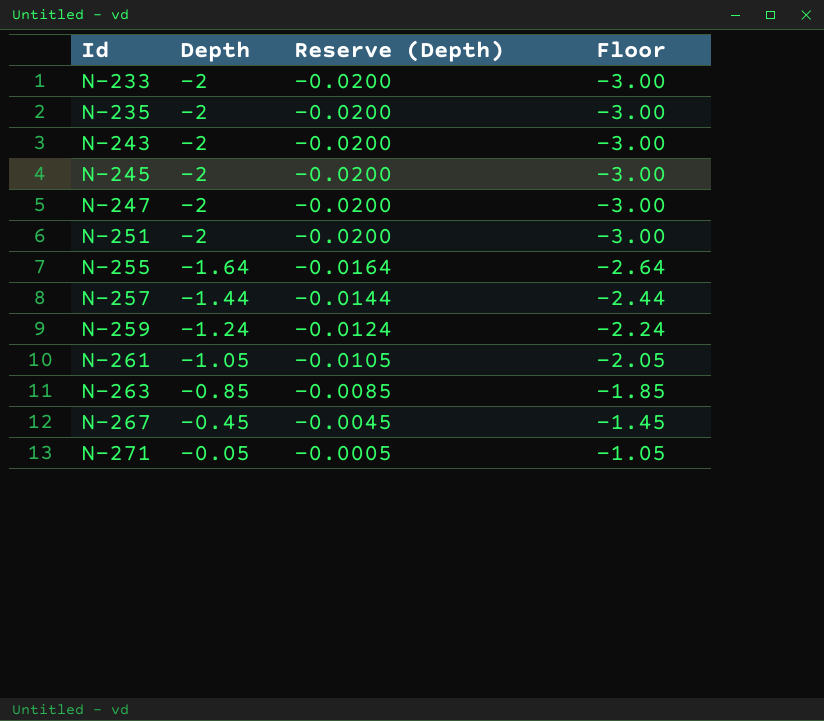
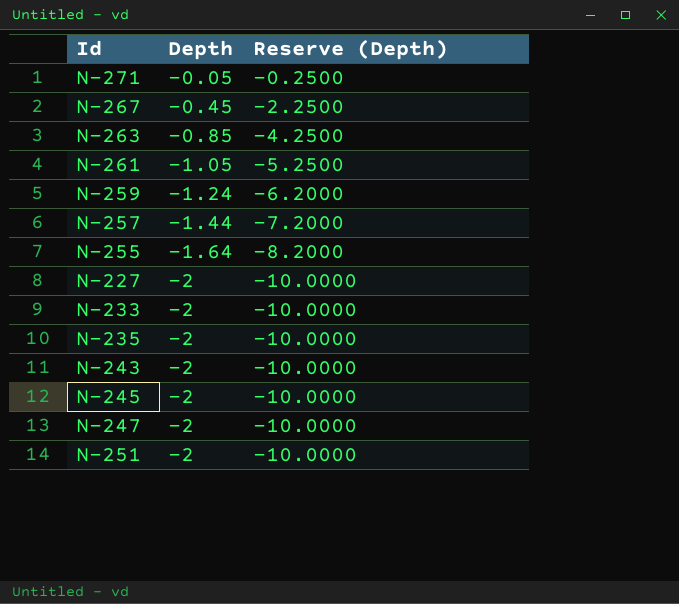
row order: Id ascending -> Depth descending
column Floor | formula: [Depth] - 1 -> none
column Reserve (Depth) | formula: [Depth] * 0.01 -> [Depth] * 5
row N-227: none -> -2 | -10.0000

